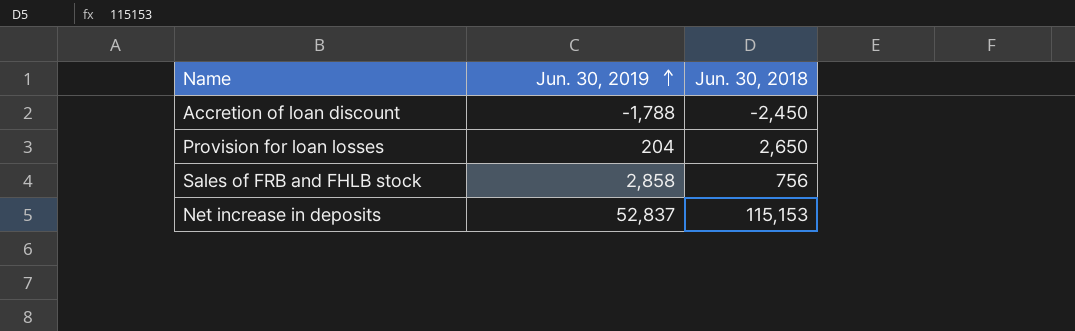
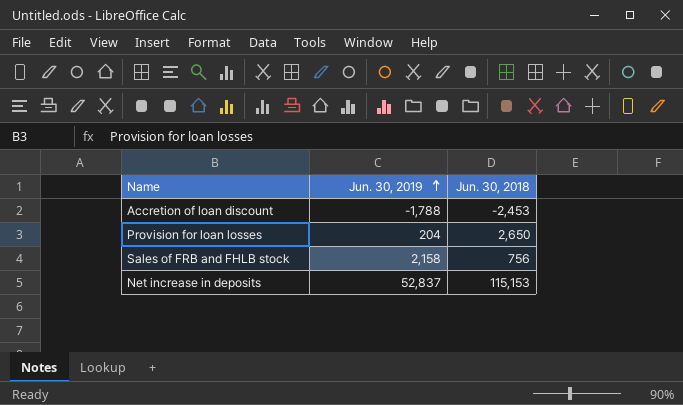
Accretion of loan discount | Jun. 30, 2018: -2,450 -> -2,453
Sales of FRB and FHLB stock | Jun. 30, 2019: 2,858 -> 2,158

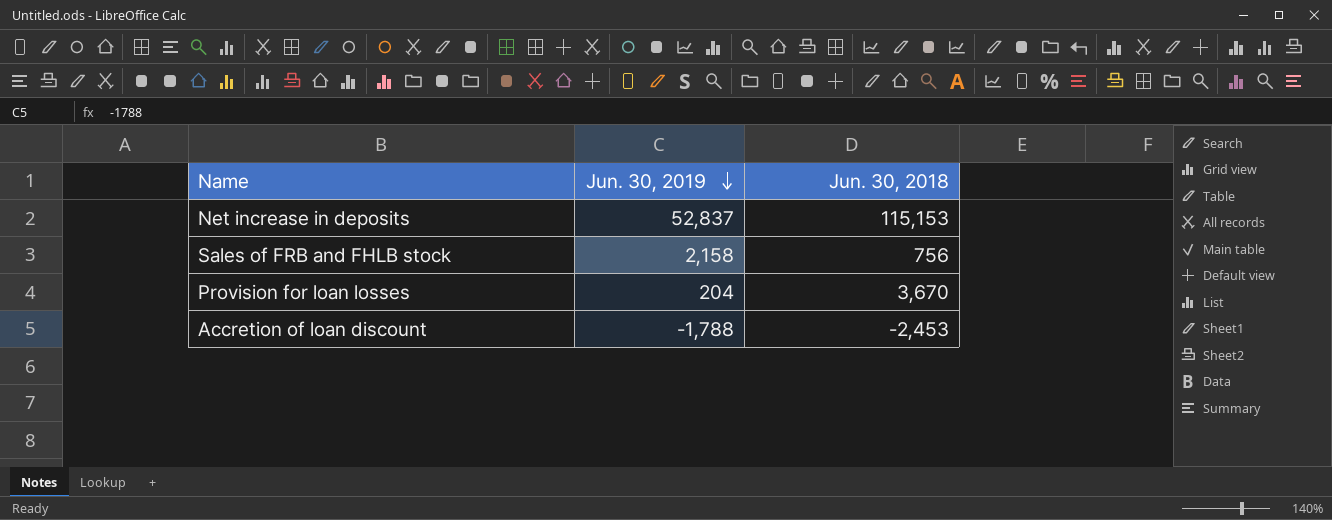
row order: Jun. 30, 2019 ascending -> Jun. 30, 2019 descending
Provision for loan losses | Jun. 30, 2018: 2,650 -> 3,670

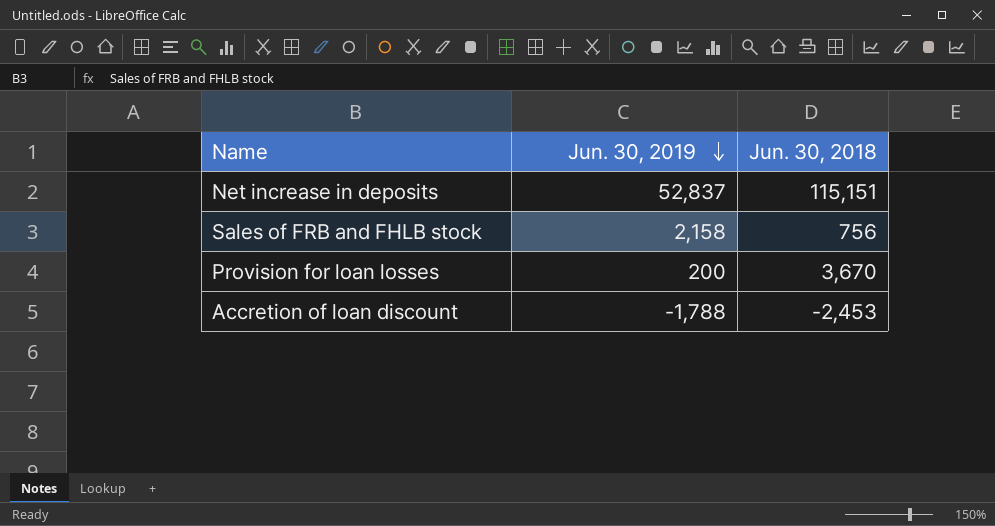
Net increase in deposits | Jun. 30, 2018: 115,153 -> 115,151
Provision for loan losses | Jun. 30, 2019: 204 -> 200

